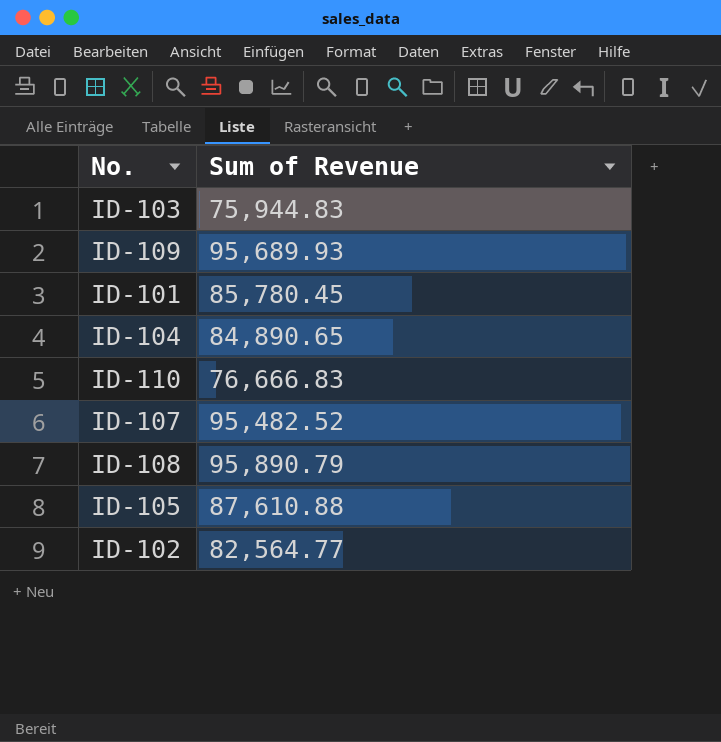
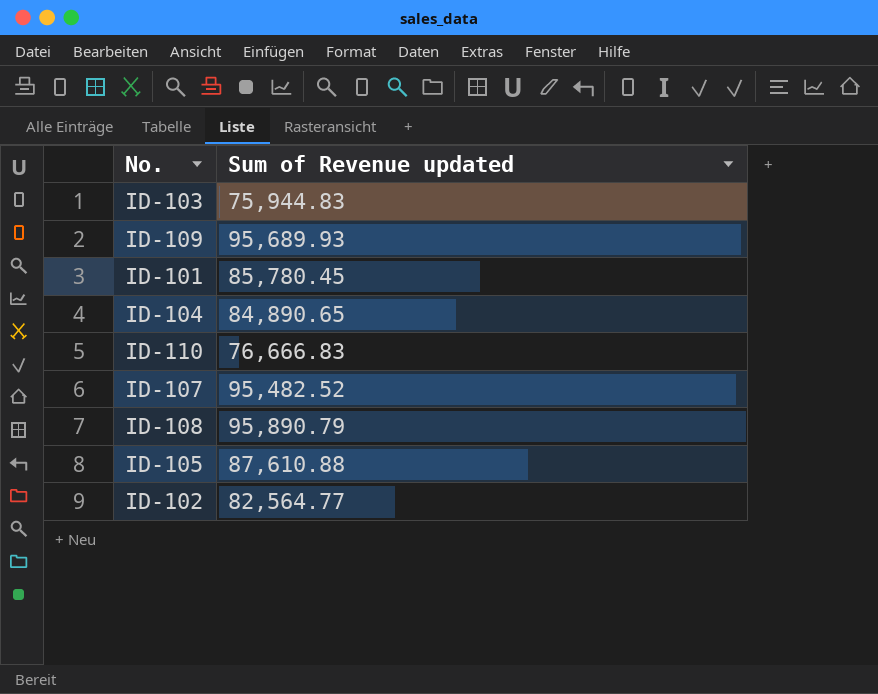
column name: Sum of Revenue -> Sum of Revenue updated

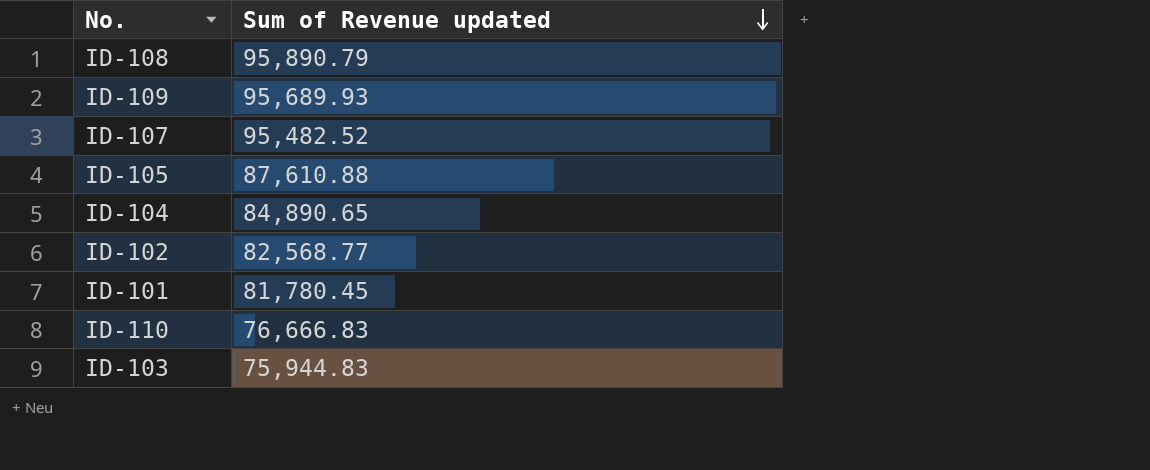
row order: none -> Sum of Revenue updated descending
ID-102 | Sum of Revenue updated: 82,564.77 -> 82,568.77
ID-101 | Sum of Revenue updated: 85,780.45 -> 81,780.45

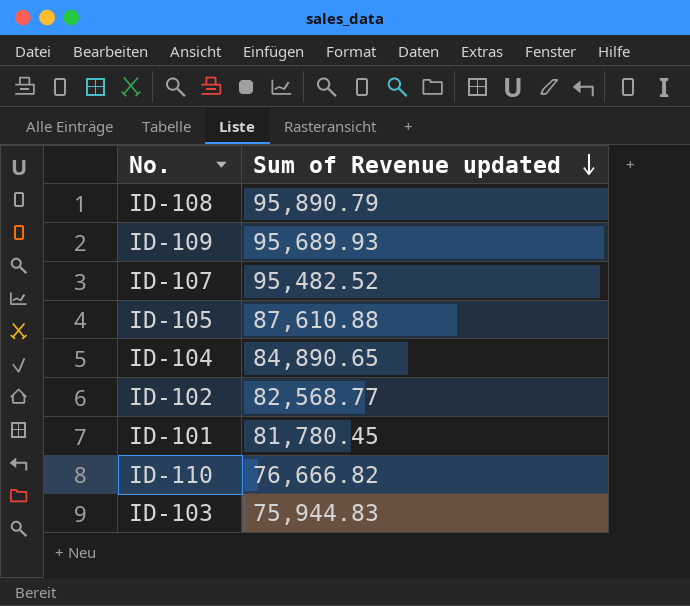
ID-110 | Sum of Revenue updated: 76,666.83 -> 76,666.82

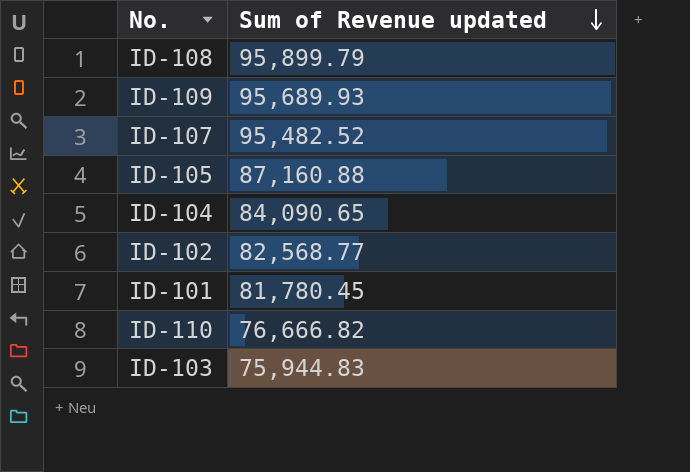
ID-108 | Sum of Revenue updated: 95,890.79 -> 95,899.79
ID-105 | Sum of Revenue updated: 87,610.88 -> 87,160.88
ID-104 | Sum of Revenue updated: 84,890.65 -> 84,090.65

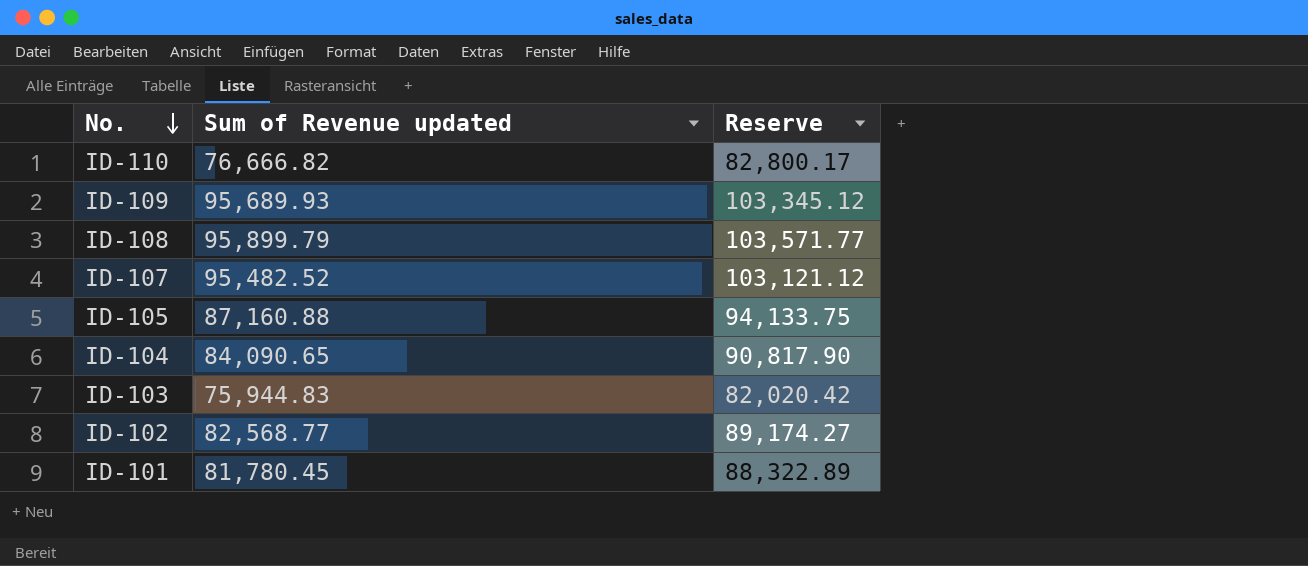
row order: Sum of Revenue updated descending -> No. descending
column Reserve | formula: none -> [Sum of Revenue updated] * 1.08

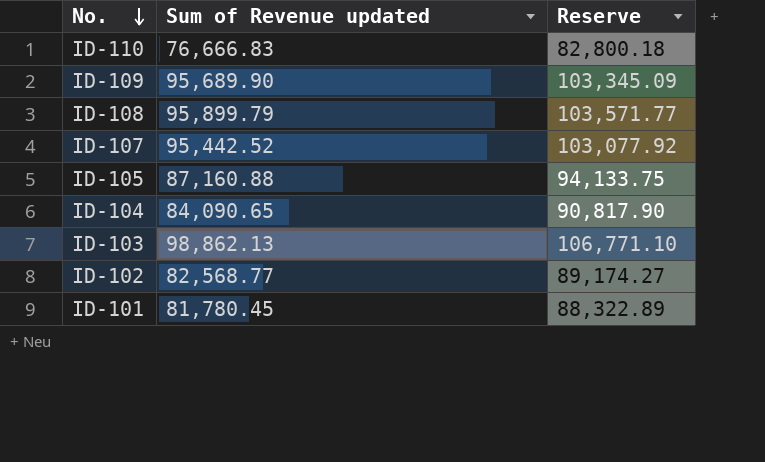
ID-110 | Sum of Revenue updated: 76,666.82 -> 76,666.83
ID-110 | Reserve: 82,800.17 -> 82,800.18
ID-109 | Sum of Revenue updated: 95,689.93 -> 95,689.90
ID-109 | Reserve: 103,345.12 -> 103,345.09
ID-107 | Sum of Revenue updated: 95,482.52 -> 95,442.52
ID-107 | Reserve: 103,121.12 -> 103,077.92
ID-103 | Sum of Revenue updated: 75,944.83 -> 98,862.13
ID-103 | Reserve: 82,020.42 -> 106,771.10

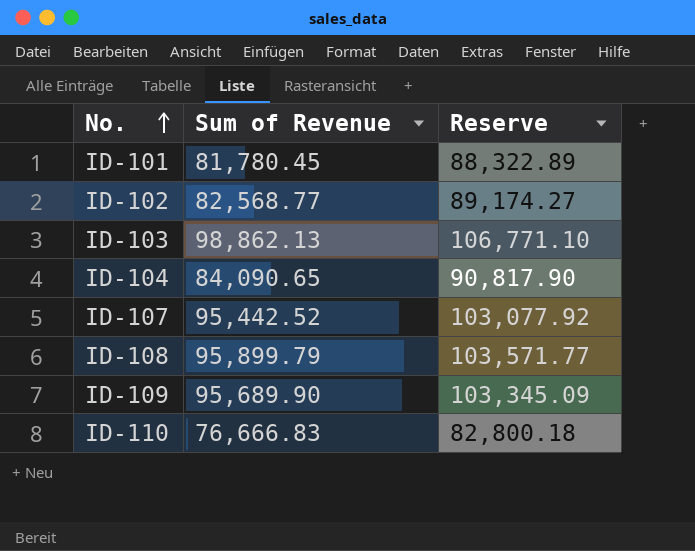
row order: No. descending -> No. ascending
column name: Sum of Revenue updated -> Sum of Revenue
row ID-105: 87,160.88 | 94,133.75 -> none

